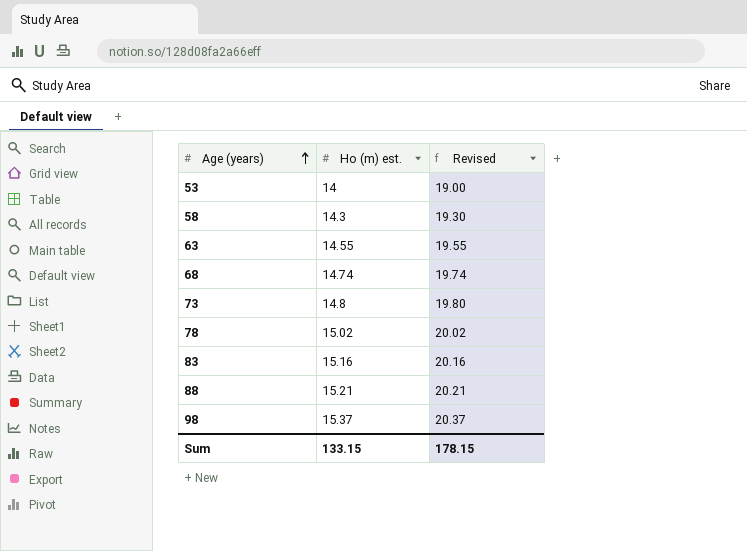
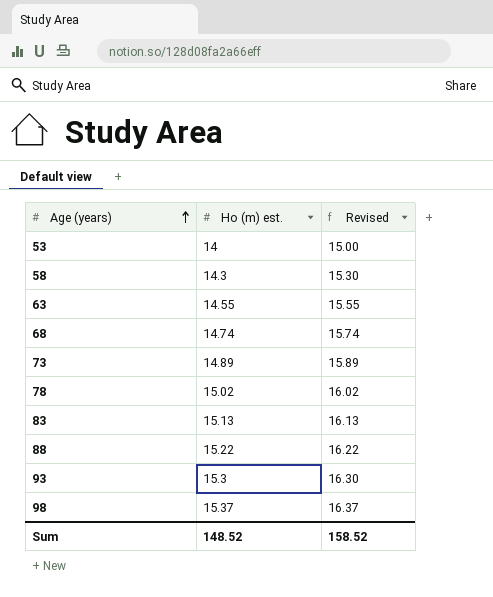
column Revised | formula: [Ho (m) est.] + 5 -> [Ho (m) est.] + 1
73 | Ho (m) est.: 14.8 -> 14.89
83 | Ho (m) est.: 15.16 -> 15.13
88 | Ho (m) est.: 15.21 -> 15.22
row 93: none -> 15.3 | 16.30
Sum | Ho (m) est.: 133.15 -> 148.52
Sum | Revised: 178.15 -> 158.52

